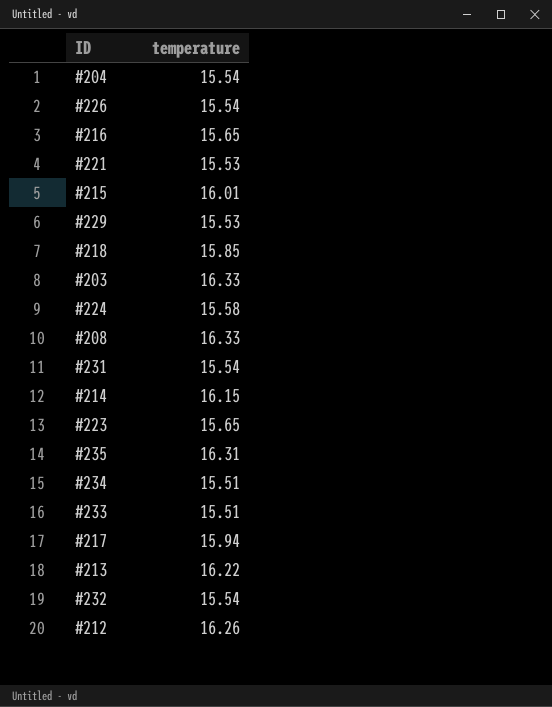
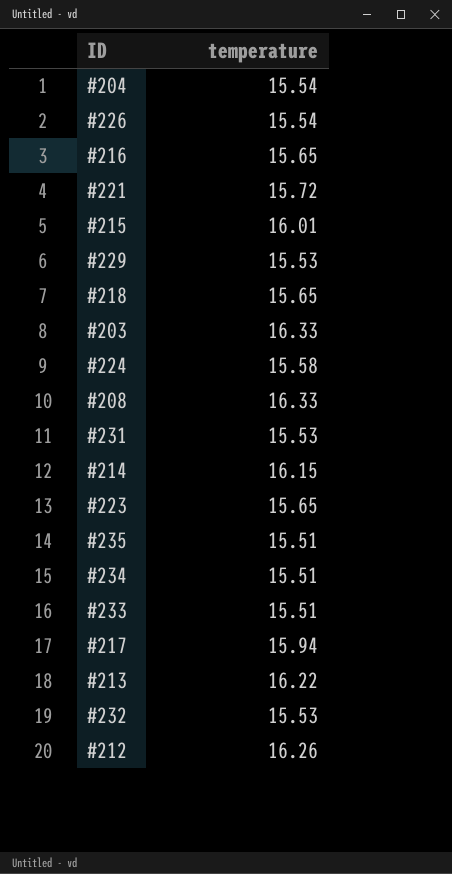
#221 | temperature: 15.53 -> 15.72
#218 | temperature: 15.85 -> 15.65
#231 | temperature: 15.54 -> 15.53
#235 | temperature: 16.31 -> 15.51
#232 | temperature: 15.54 -> 15.53

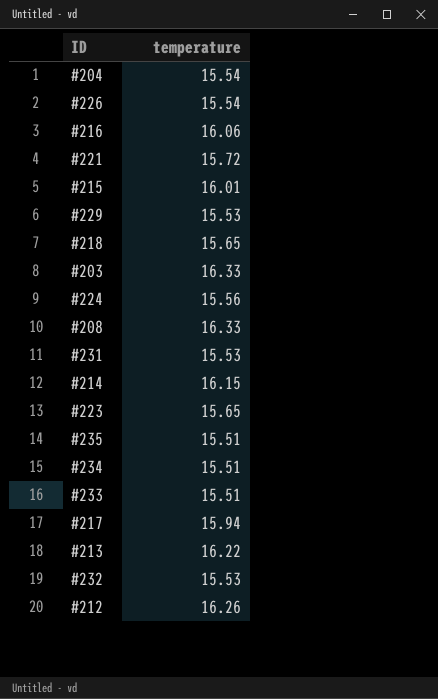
#216 | temperature: 15.65 -> 16.06
#224 | temperature: 15.58 -> 15.56

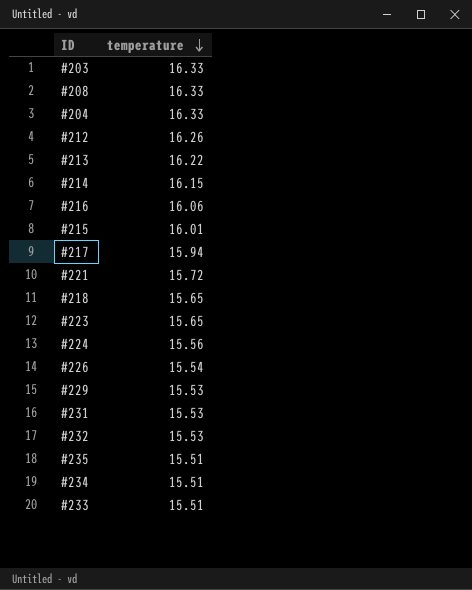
row order: none -> temperature descending
#204 | temperature: 15.54 -> 16.33

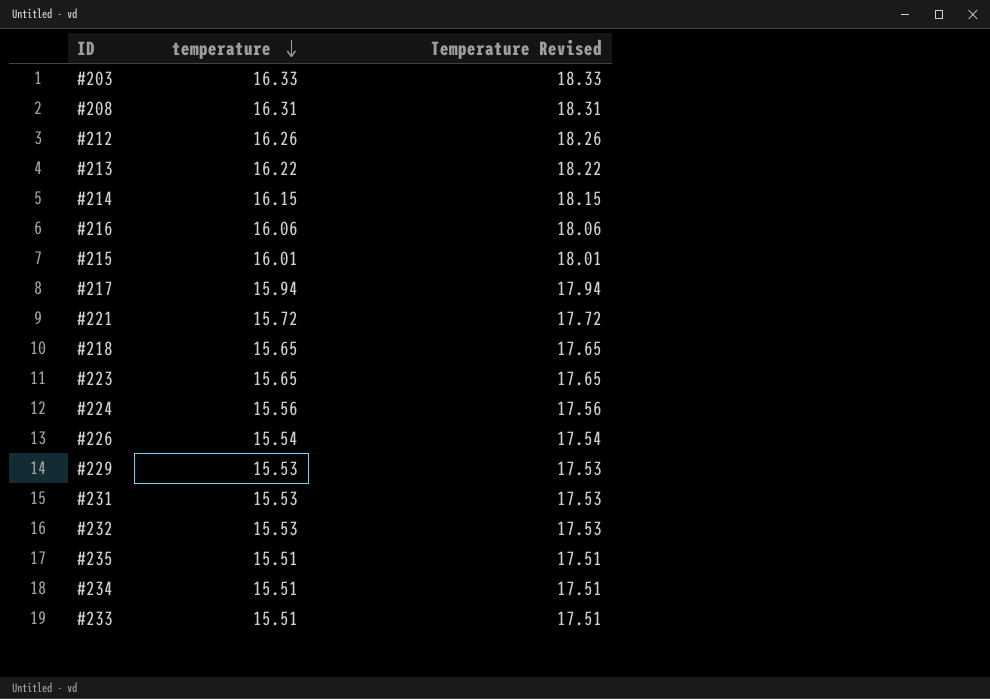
column Temperature Revised | formula: none -> [temperature] + 2
row #204: 16.33 -> none
#208 | temperature: 16.33 -> 16.31

